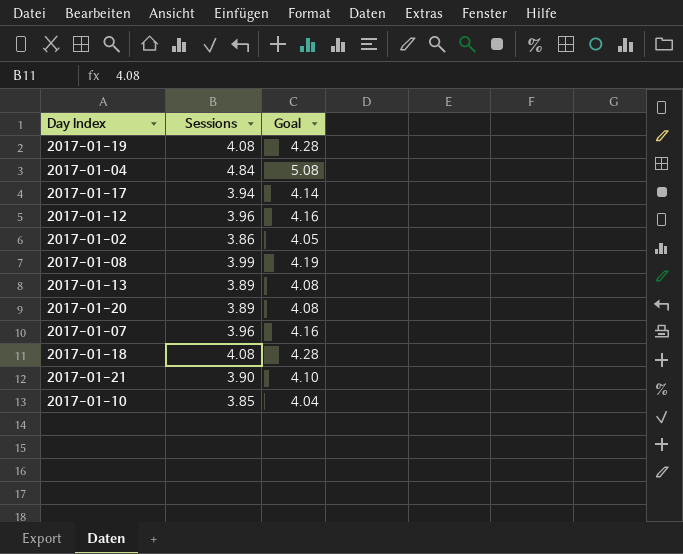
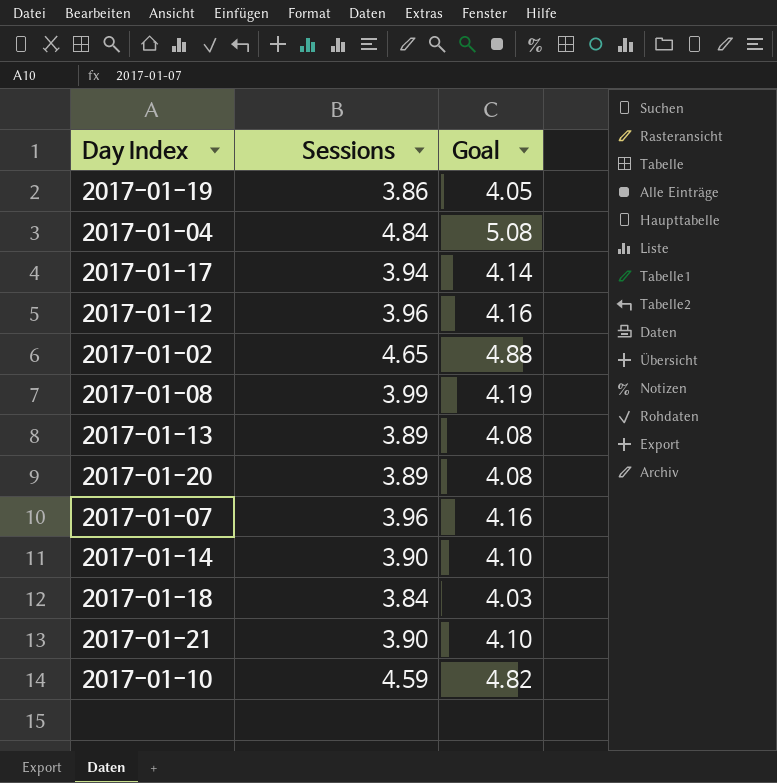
2017-01-19 | Sessions: 4.08 -> 3.86
2017-01-19 | Goal: 4.28 -> 4.05
2017-01-02 | Sessions: 3.86 -> 4.65
2017-01-02 | Goal: 4.05 -> 4.88
row 2017-01-14: none -> 3.90 | 4.10
2017-01-18 | Sessions: 4.08 -> 3.84
2017-01-18 | Goal: 4.28 -> 4.03
2017-01-10 | Sessions: 3.85 -> 4.59
2017-01-10 | Goal: 4.04 -> 4.82

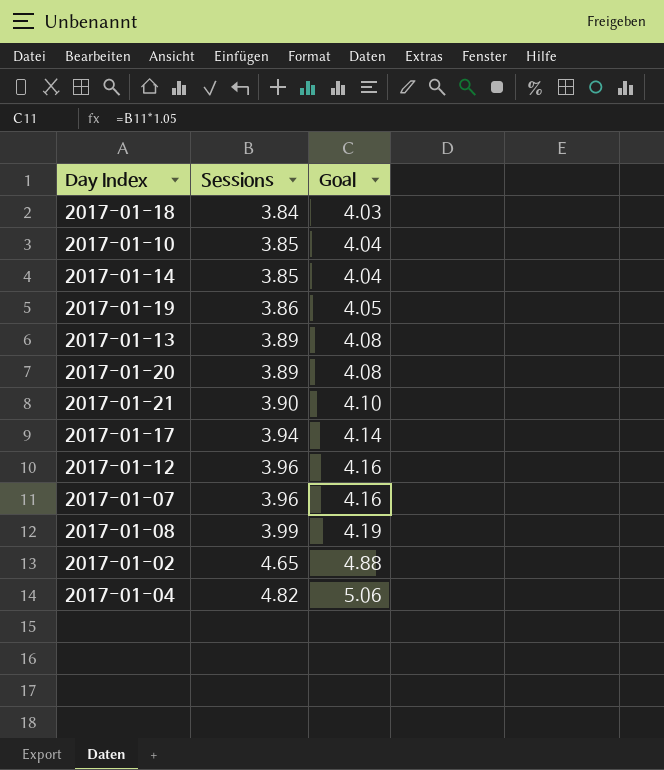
row order: none -> Sessions ascending
2017-01-10 | Sessions: 4.59 -> 3.85
2017-01-10 | Goal: 4.82 -> 4.04
2017-01-14 | Sessions: 3.90 -> 3.85
2017-01-14 | Goal: 4.10 -> 4.04
2017-01-04 | Sessions: 4.84 -> 4.82
2017-01-04 | Goal: 5.08 -> 5.06

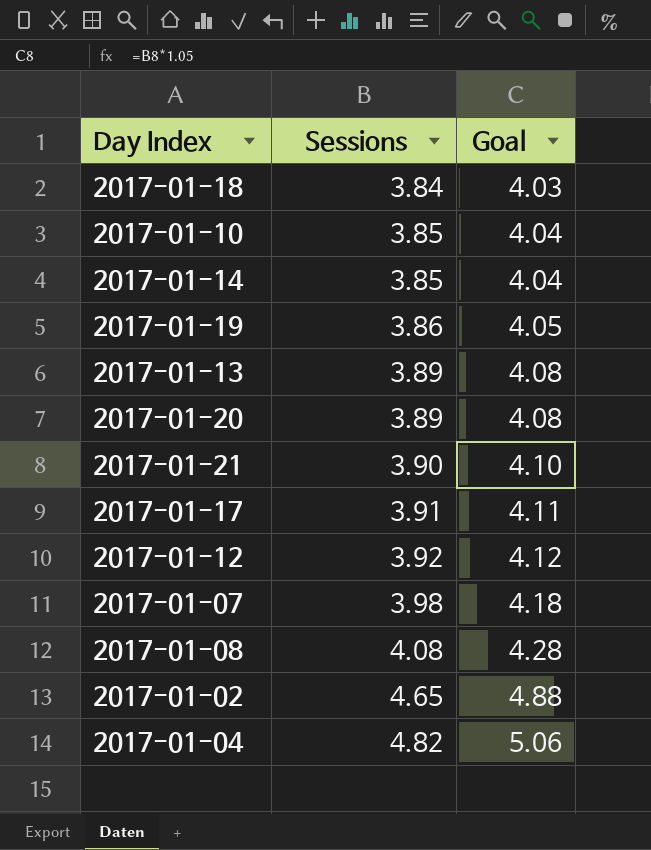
2017-01-17 | Sessions: 3.94 -> 3.91
2017-01-17 | Goal: 4.14 -> 4.11
2017-01-12 | Sessions: 3.96 -> 3.92
2017-01-12 | Goal: 4.16 -> 4.12
2017-01-07 | Sessions: 3.96 -> 3.98
2017-01-07 | Goal: 4.16 -> 4.18
2017-01-08 | Sessions: 3.99 -> 4.08
2017-01-08 | Goal: 4.19 -> 4.28

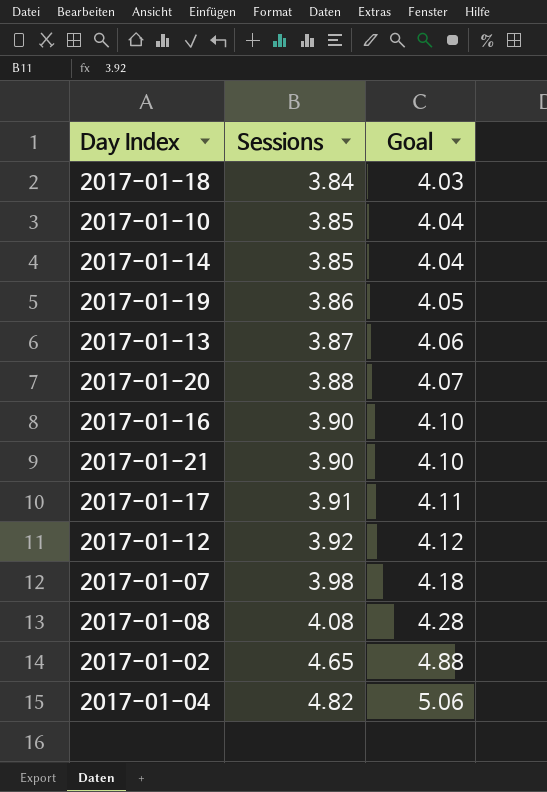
2017-01-13 | Sessions: 3.89 -> 3.87
2017-01-13 | Goal: 4.08 -> 4.06
2017-01-20 | Sessions: 3.89 -> 3.88
2017-01-20 | Goal: 4.08 -> 4.07
row 2017-01-16: none -> 3.90 | 4.10

